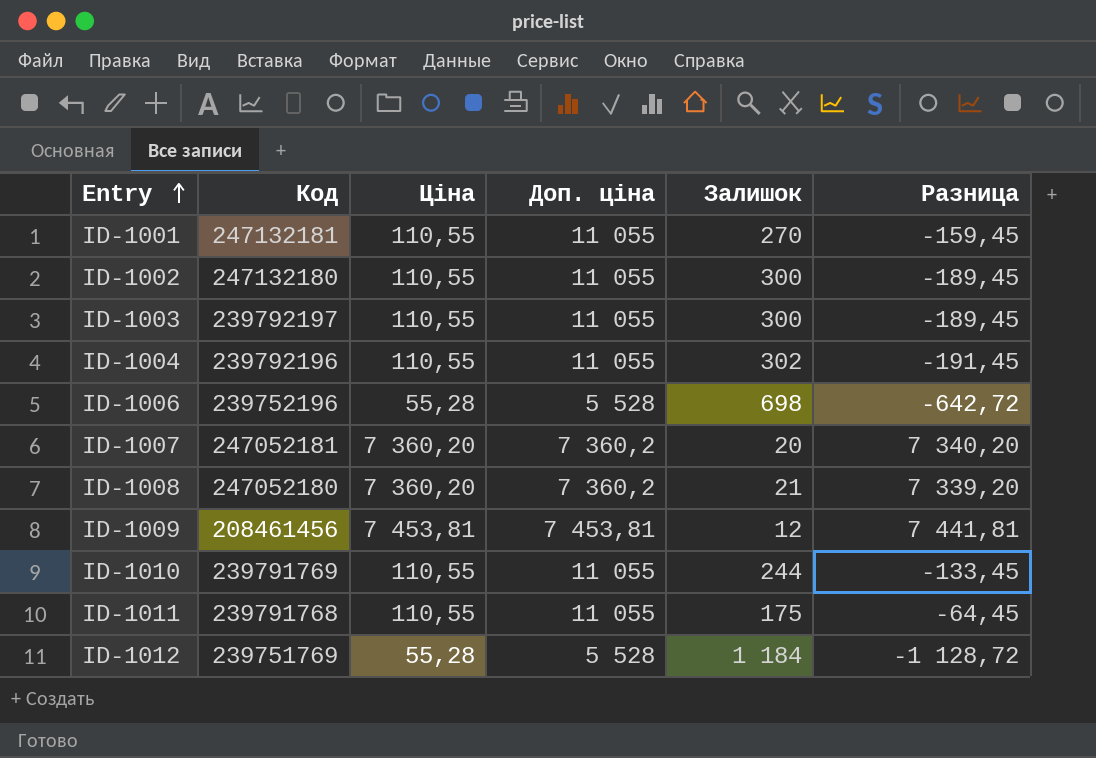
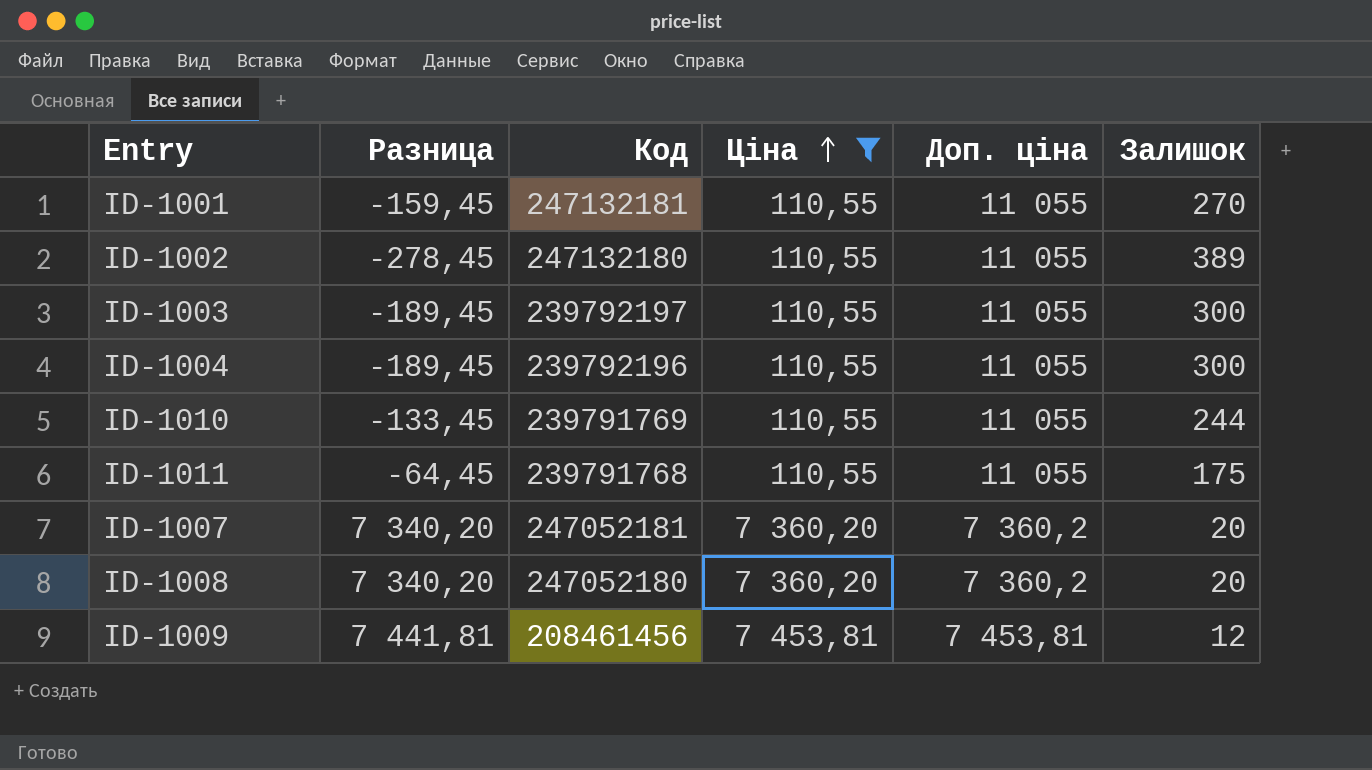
filter: none -> Ціна != 55,28
row order: Entry ascending -> Ціна ascending
column Разница | position: 6 -> 2
ID-1002 | Разница: -189,45 -> -278,45
ID-1002 | Залишок: 300 -> 389
ID-1004 | Разница: -191,45 -> -189,45
ID-1004 | Залишок: 302 -> 300
ID-1008 | Разница: 7 339,20 -> 7 340,20
ID-1008 | Залишок: 21 -> 20

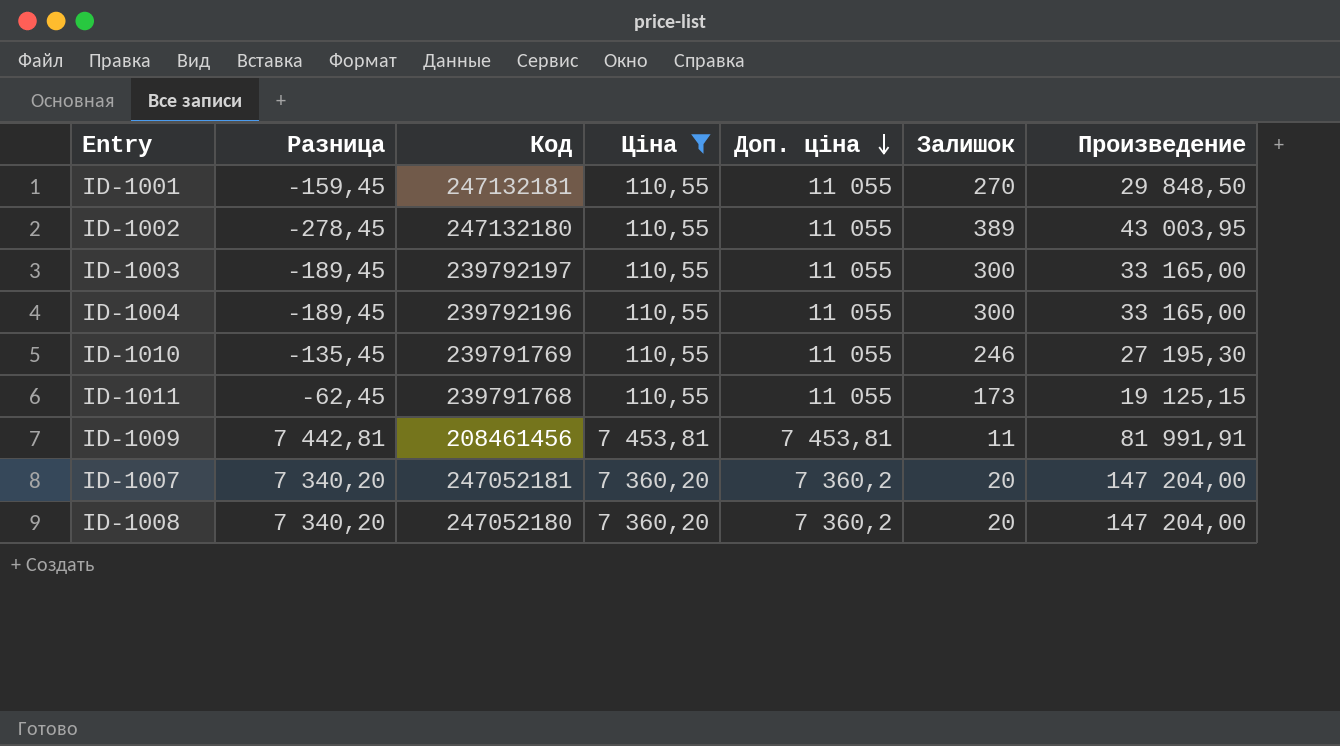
row order: Ціна ascending -> Доп. ціна descending
column Произведение | formula: none -> [Ціна] * [Залишок]
ID-1010 | Разница: -133,45 -> -135,45
ID-1010 | Залишок: 244 -> 246
ID-1011 | Разница: -64,45 -> -62,45
ID-1011 | Залишок: 175 -> 173
ID-1009 | Разница: 7 441,81 -> 7 442,81
ID-1009 | Залишок: 12 -> 11

